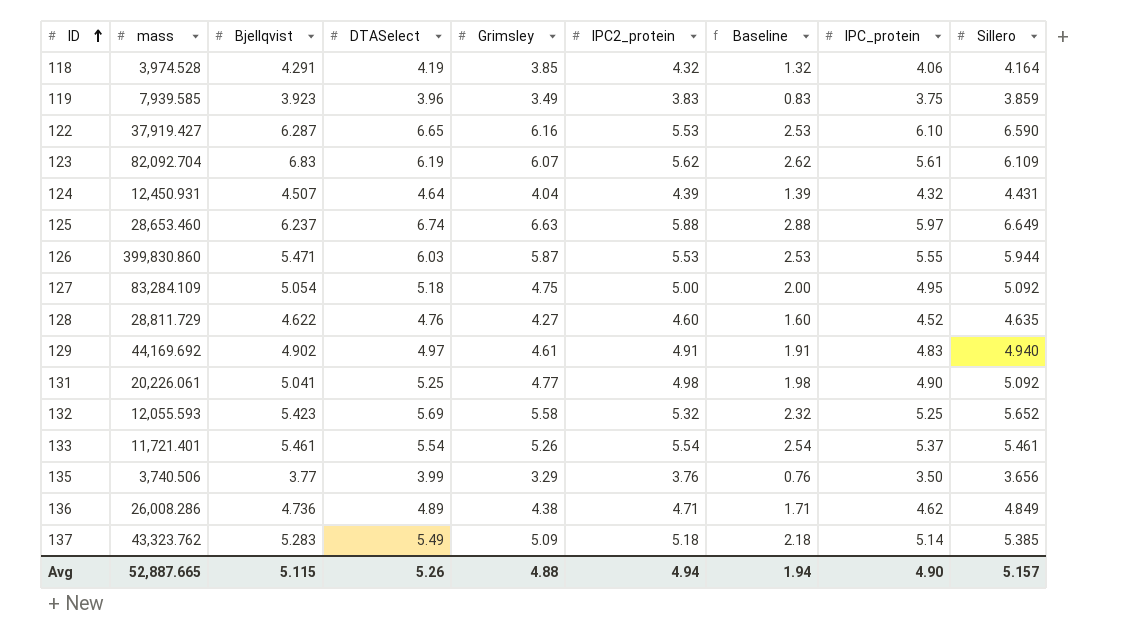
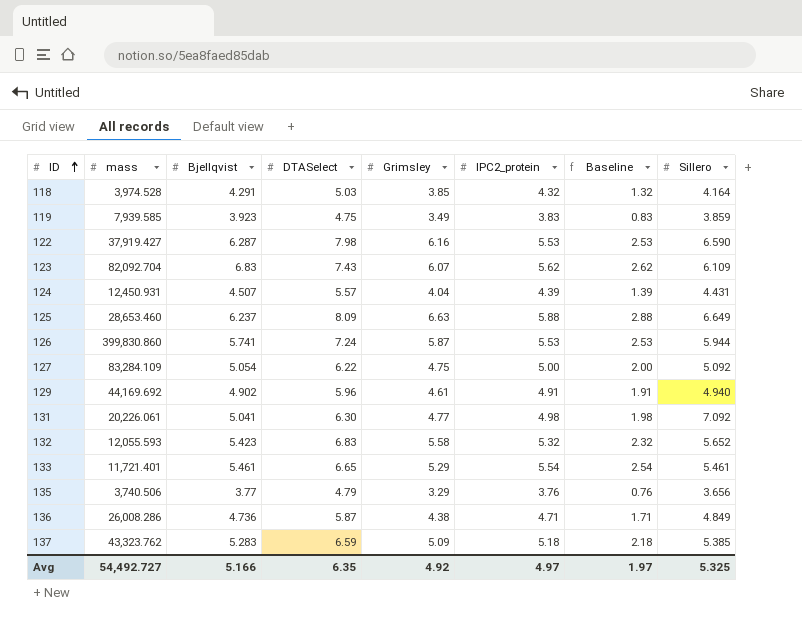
column IPC_protein | position: 8 -> none
row 128: 28,811.729 | 4.622 | 4.76 | 4.27 | 4.60 | 1.60 | 4.52 | 4.635 -> none
118 | DTASelect: 4.19 -> 5.03
119 | DTASelect: 3.96 -> 4.75
122 | DTASelect: 6.65 -> 7.98
123 | DTASelect: 6.19 -> 7.43
124 | DTASelect: 4.64 -> 5.57
125 | DTASelect: 6.74 -> 8.09
126 | Bjellqvist: 5.471 -> 5.741
126 | DTASelect: 6.03 -> 7.24
127 | DTASelect: 5.18 -> 6.22
129 | DTASelect: 4.97 -> 5.96
131 | DTASelect: 5.25 -> 6.30
131 | Sillero: 5.092 -> 7.092
132 | DTASelect: 5.69 -> 6.83
133 | DTASelect: 5.54 -> 6.65
133 | Grimsley: 5.26 -> 5.29
135 | DTASelect: 3.99 -> 4.79
136 | DTASelect: 4.89 -> 5.87
137 | DTASelect: 5.49 -> 6.59
Avg | mass: 52,887.665 -> 54,492.727
Avg | Bjellqvist: 5.115 -> 5.166
Avg | DTASelect: 5.26 -> 6.35
Avg | Grimsley: 4.88 -> 4.92
Avg | IPC2_protein: 4.94 -> 4.97
Avg | Baseline: 1.94 -> 1.97
Avg | Sillero: 5.157 -> 5.325

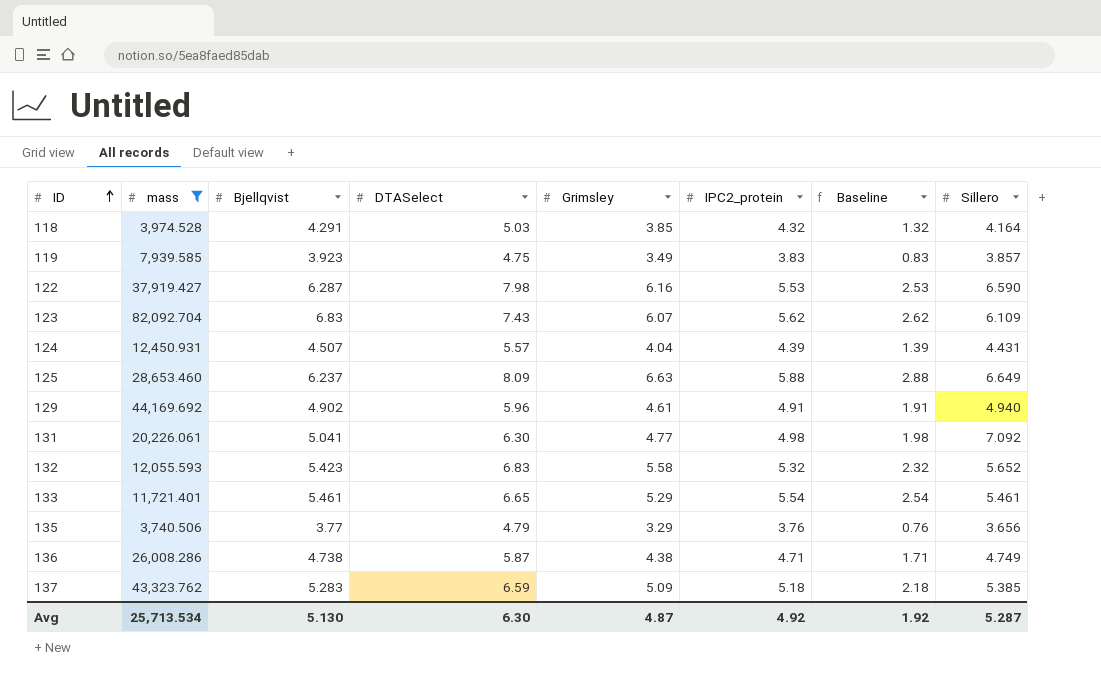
filter: none -> mass <= 82,092.704
119 | Sillero: 3.859 -> 3.857
136 | Bjellqvist: 4.736 -> 4.738
136 | Sillero: 4.849 -> 4.749
Avg | mass: 54,492.727 -> 25,713.534
Avg | Bjellqvist: 5.166 -> 5.130
Avg | DTASelect: 6.35 -> 6.30
Avg | Grimsley: 4.92 -> 4.87
Avg | IPC2_protein: 4.97 -> 4.92
Avg | Baseline: 1.97 -> 1.92
Avg | Sillero: 5.325 -> 5.287

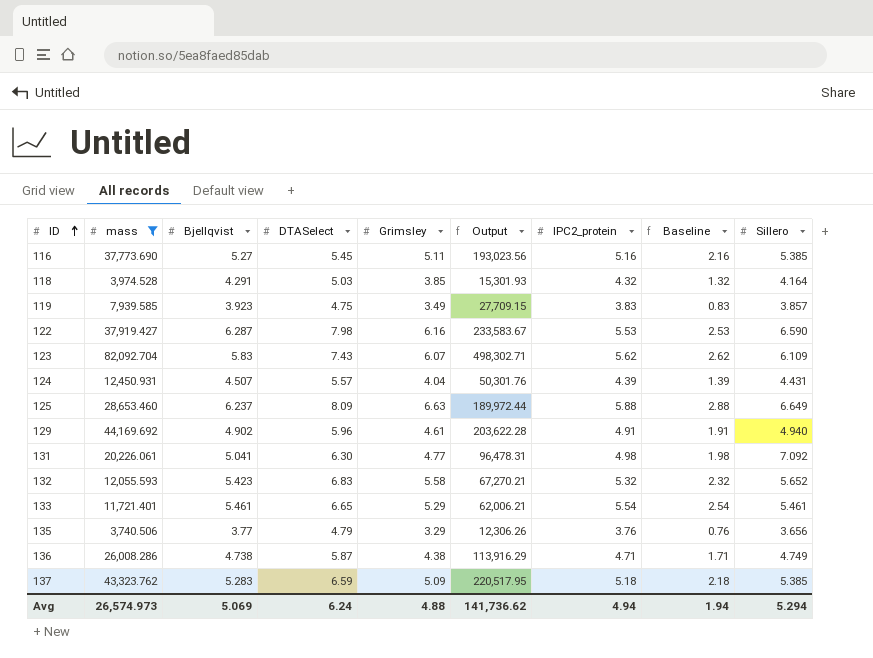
column Output | formula: none -> [mass] * [Grimsley]
row 116: none -> 37,773.690 | 5.27 | 5.45 | 5.11 | 193,023.56 | 5.16 | 2.16 | 5.385
123 | Bjellqvist: 6.83 -> 5.83
Avg | mass: 25,713.534 -> 26,574.973
Avg | Bjellqvist: 5.130 -> 5.069
Avg | DTASelect: 6.30 -> 6.24
Avg | Grimsley: 4.87 -> 4.88
Avg | IPC2_protein: 4.92 -> 4.94
Avg | Baseline: 1.92 -> 1.94
Avg | Sillero: 5.287 -> 5.294

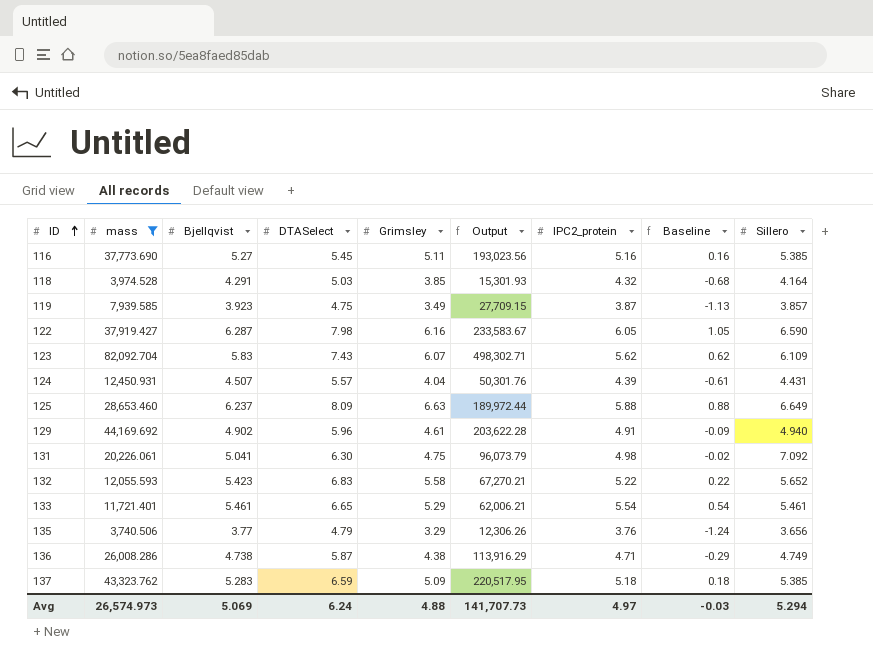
column Baseline | formula: [IPC2_protein] - 3 -> [IPC2_protein] - 5
119 | IPC2_protein: 3.83 -> 3.87
122 | IPC2_protein: 5.53 -> 6.05
131 | Grimsley: 4.77 -> 4.75
131 | Output: 96,478.31 -> 96,073.79
132 | IPC2_protein: 5.32 -> 5.22
Avg | Output: 141,736.62 -> 141,707.73
Avg | IPC2_protein: 4.94 -> 4.97
Avg | Baseline: 1.94 -> -0.03

